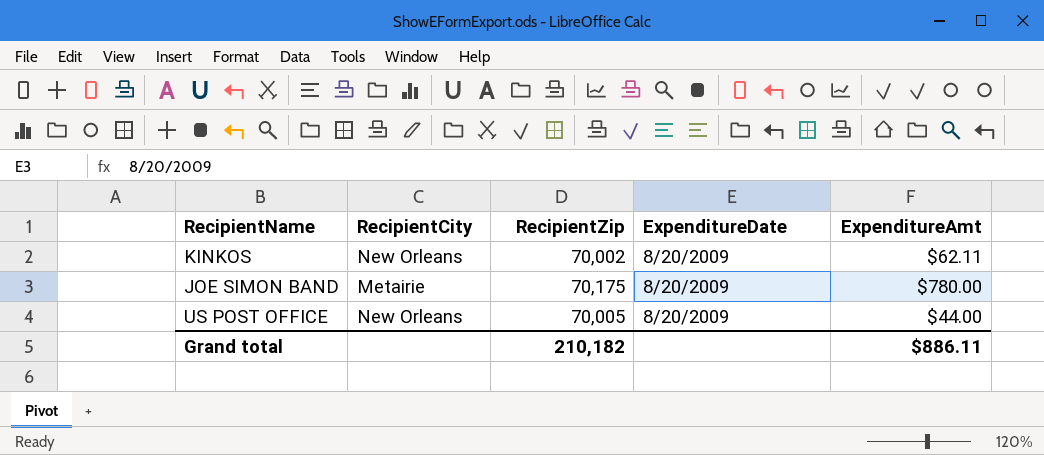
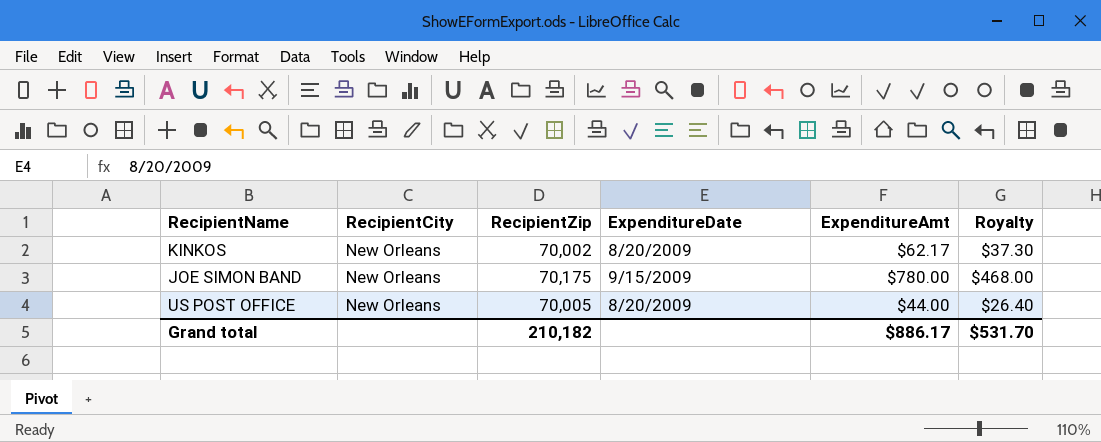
column Royalty | formula: none -> [ExpenditureAmt] * 0.6
KINKOS | ExpenditureAmt: $62.11 -> $62.17
JOE SIMON BAND | RecipientCity: Metairie -> New Orleans
JOE SIMON BAND | ExpenditureDate: 8/20/2009 -> 9/15/2009
Grand total | ExpenditureAmt: $886.11 -> $886.17

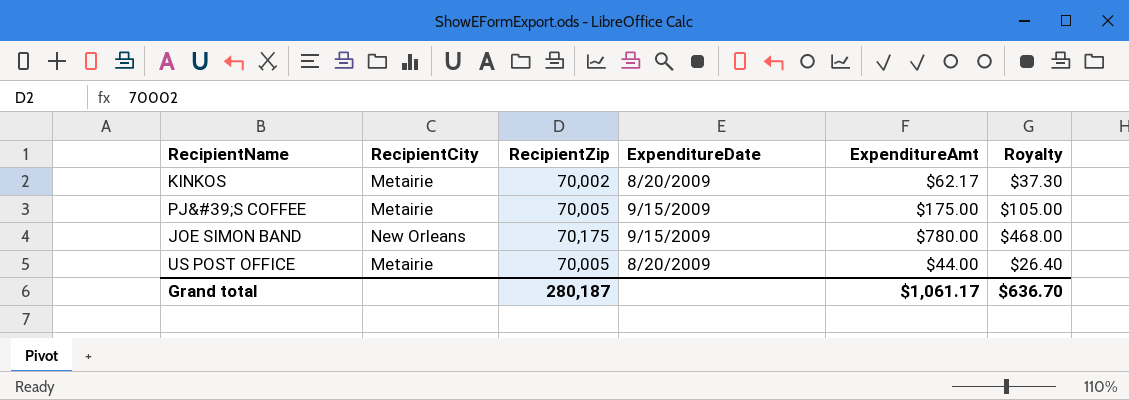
KINKOS | RecipientCity: New Orleans -> Metairie
row PJ&#39;S COFFEE: none -> Metairie | 70,005 | 9/15/2009 | $175.00 | $105.00
US POST OFFICE | RecipientCity: New Orleans -> Metairie
Grand total | RecipientZip: 210,182 -> 280,187
Grand total | ExpenditureAmt: $886.17 -> $1,061.17
Grand total | Royalty: $531.70 -> $636.70

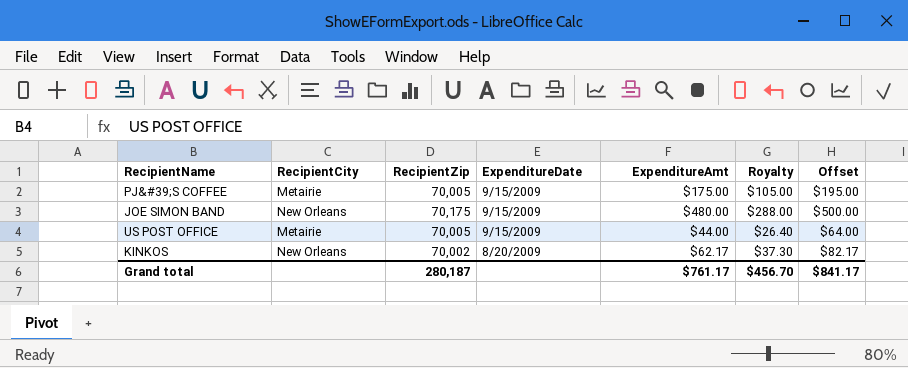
row order: none -> ExpenditureDate descending
column Offset | formula: none -> [ExpenditureAmt] + 20
JOE SIMON BAND | ExpenditureAmt: $780.00 -> $480.00
JOE SIMON BAND | Royalty: $468.00 -> $288.00
US POST OFFICE | ExpenditureDate: 8/20/2009 -> 9/15/2009
KINKOS | RecipientCity: Metairie -> New Orleans
Grand total | ExpenditureAmt: $1,061.17 -> $761.17
Grand total | Royalty: $636.70 -> $456.70

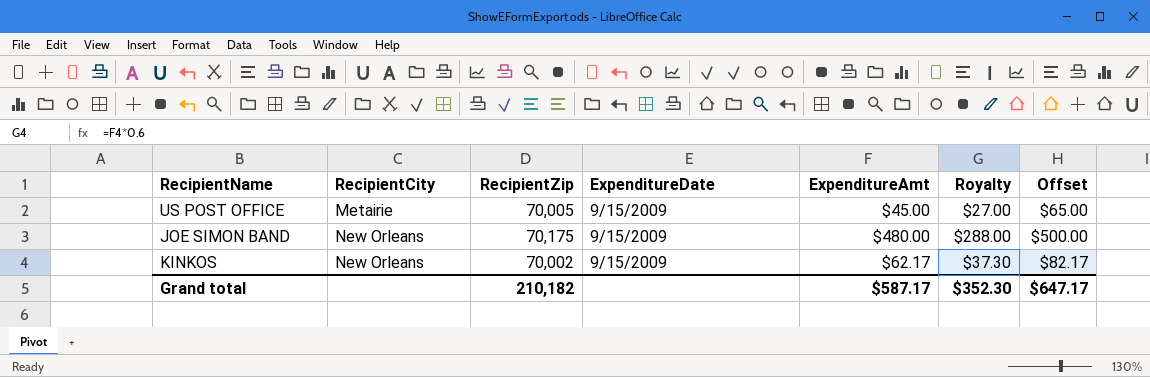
row order: ExpenditureDate descending -> RecipientCity ascending
row PJ&#39;S COFFEE: Metairie | 70,005 | 9/15/2009 | $175.00 | $105.00 | $195.00 -> none
US POST OFFICE | ExpenditureAmt: $44.00 -> $45.00
US POST OFFICE | Royalty: $26.40 -> $27.00
US POST OFFICE | Offset: $64.00 -> $65.00
KINKOS | ExpenditureDate: 8/20/2009 -> 9/15/2009
Grand total | RecipientZip: 280,187 -> 210,182
Grand total | ExpenditureAmt: $761.17 -> $587.17
Grand total | Royalty: $456.70 -> $352.30
Grand total | Offset: $841.17 -> $647.17

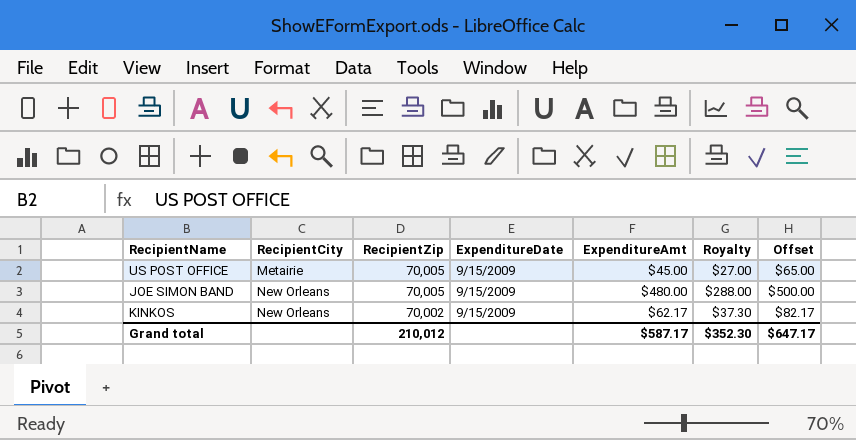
JOE SIMON BAND | RecipientZip: 70,175 -> 70,005
Grand total | RecipientZip: 210,182 -> 210,012

